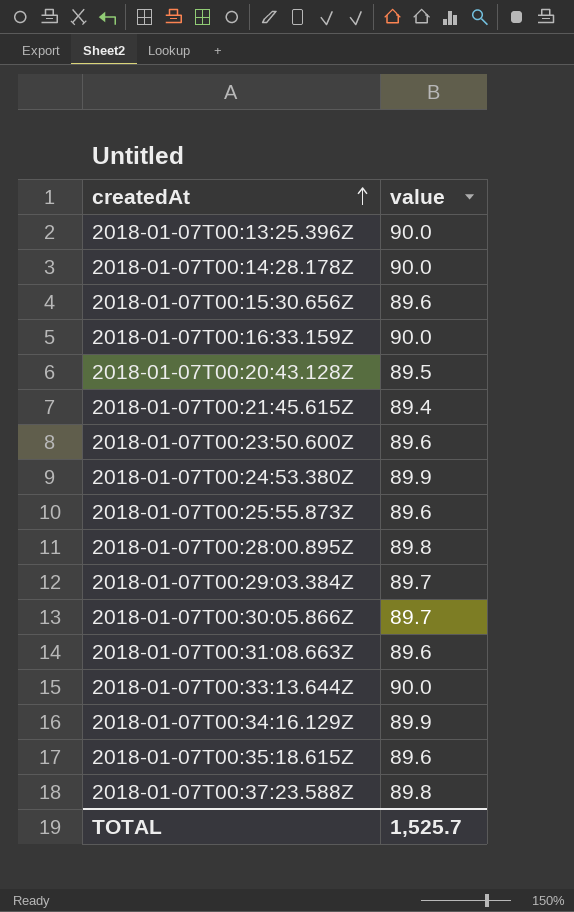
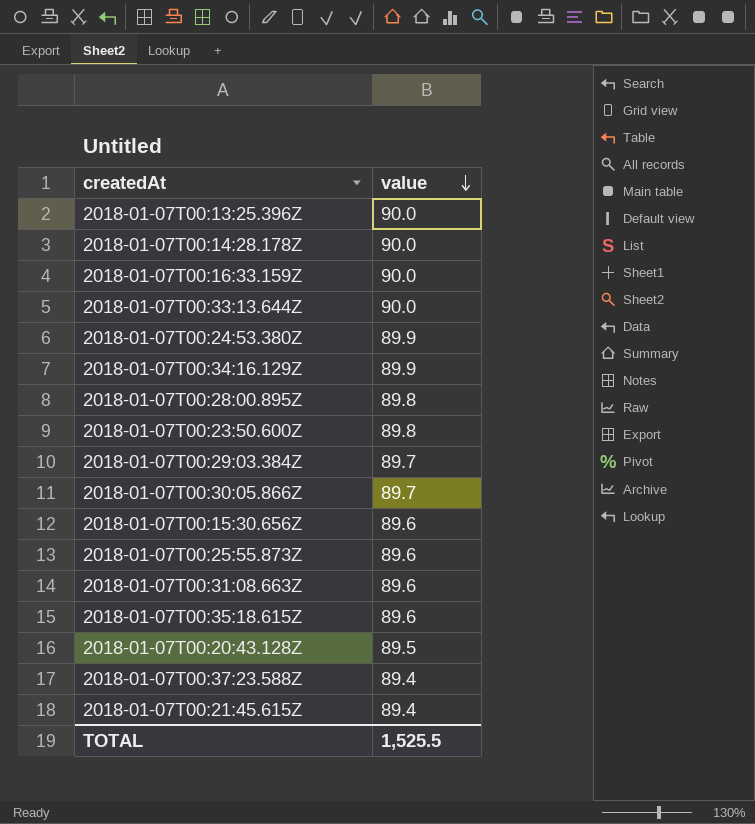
row order: createdAt ascending -> value descending
2018-01-07T00:23:50.600Z | value: 89.6 -> 89.8
2018-01-07T00:37:23.588Z | value: 89.8 -> 89.4
TOTAL | value: 1,525.7 -> 1,525.5

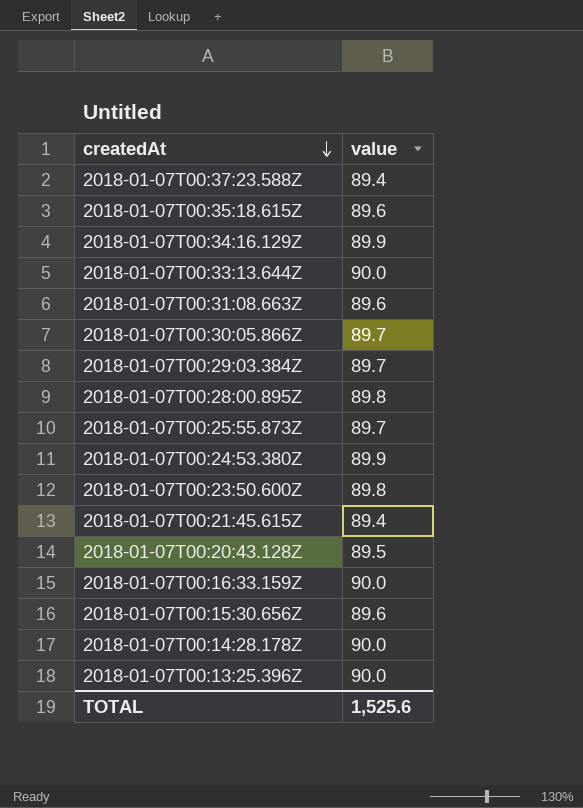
row order: value descending -> createdAt descending
2018-01-07T00:25:55.873Z | value: 89.6 -> 89.7
TOTAL | value: 1,525.5 -> 1,525.6

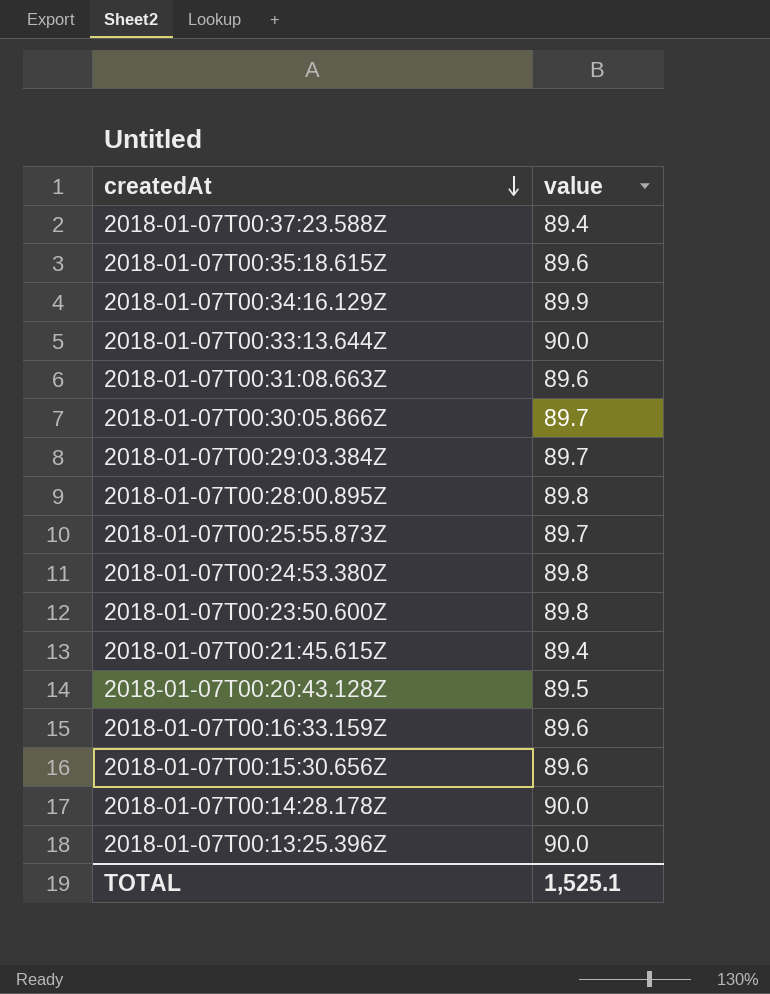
2018-01-07T00:24:53.380Z | value: 89.9 -> 89.8
2018-01-07T00:16:33.159Z | value: 90.0 -> 89.6
TOTAL | value: 1,525.6 -> 1,525.1

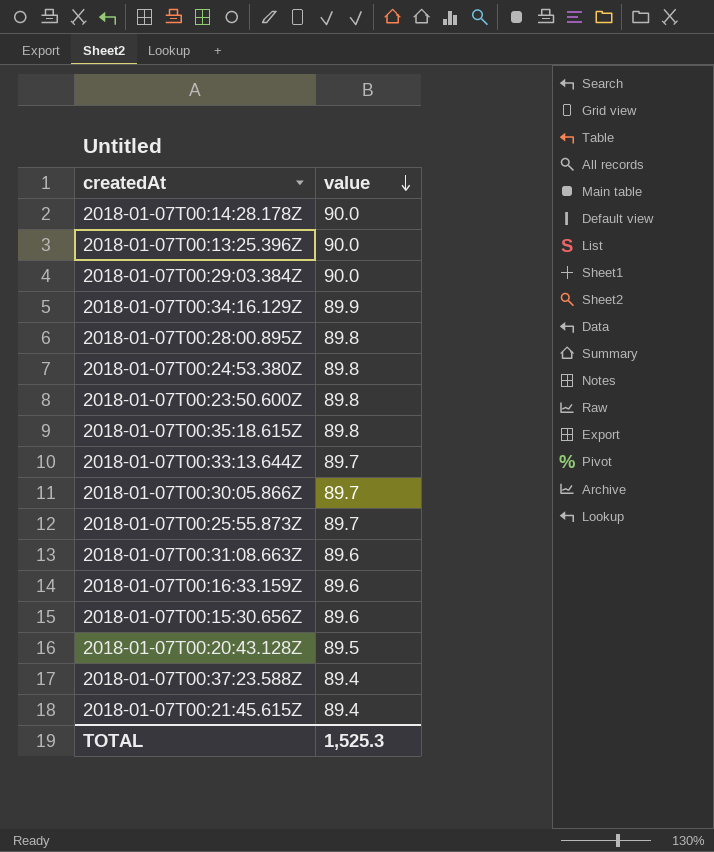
row order: createdAt descending -> value descending
2018-01-07T00:29:03.384Z | value: 89.7 -> 90.0
2018-01-07T00:35:18.615Z | value: 89.6 -> 89.8
2018-01-07T00:33:13.644Z | value: 90.0 -> 89.7
TOTAL | value: 1,525.1 -> 1,525.3

